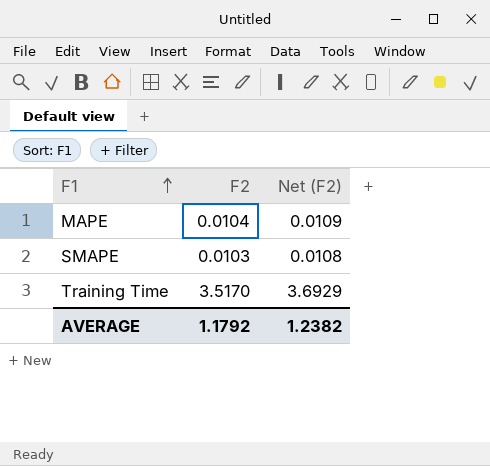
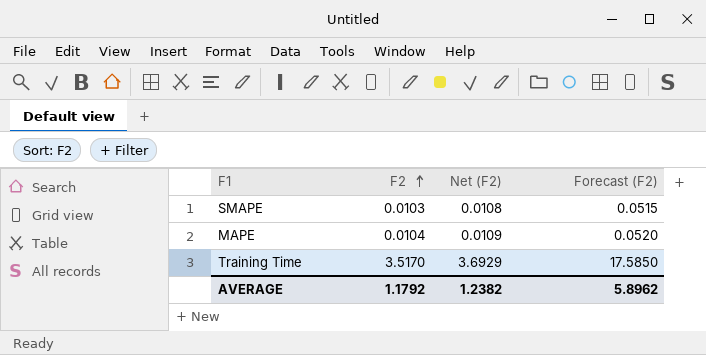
row order: F1 ascending -> F2 ascending
column Forecast (F2) | formula: none -> [F2] * 5

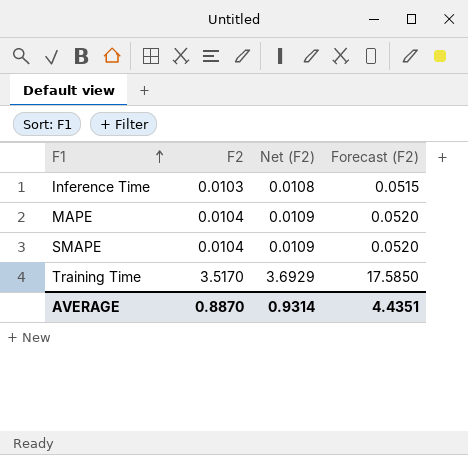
row order: F2 ascending -> F1 ascending
row Inference Time: none -> 0.0103 | 0.0108 | 0.0515
SMAPE | F2: 0.0103 -> 0.0104
SMAPE | Net (F2): 0.0108 -> 0.0109
SMAPE | Forecast (F2): 0.0515 -> 0.0520
AVERAGE | F2: 1.1792 -> 0.8870
AVERAGE | Net (F2): 1.2382 -> 0.9314
AVERAGE | Forecast (F2): 5.8962 -> 4.4351

